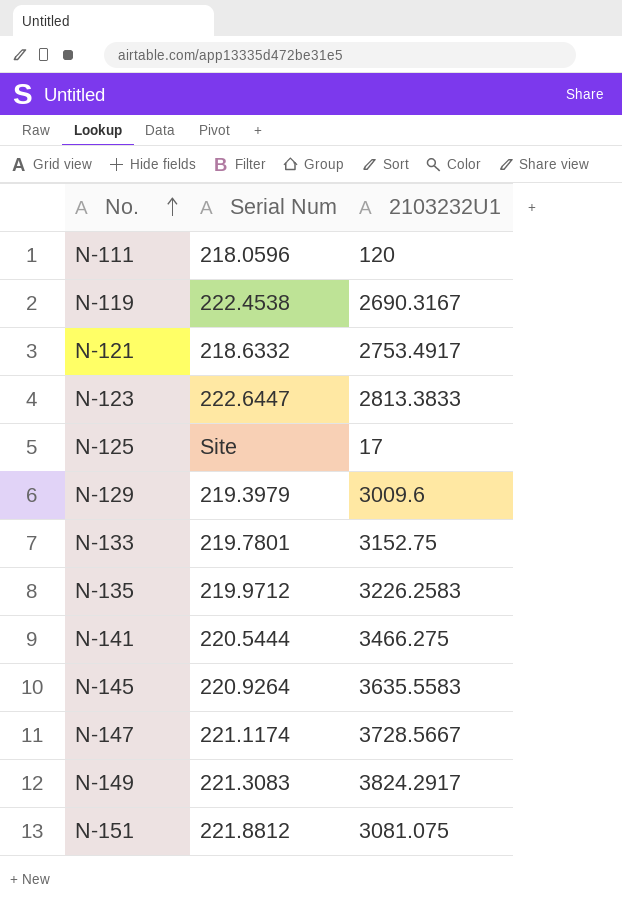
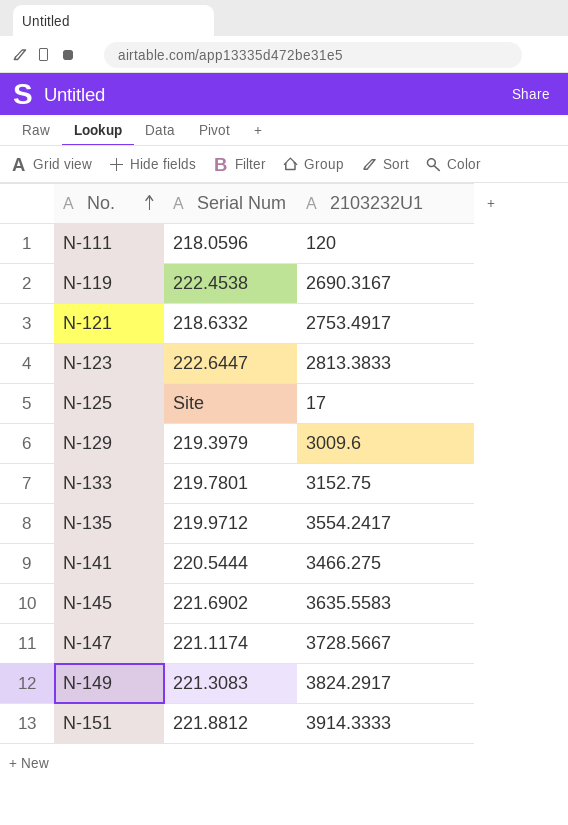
N-135 | 2103232U1: 3226.2583 -> 3554.2417
N-145 | Serial Num: 220.9264 -> 221.6902
N-151 | 2103232U1: 3081.075 -> 3914.3333

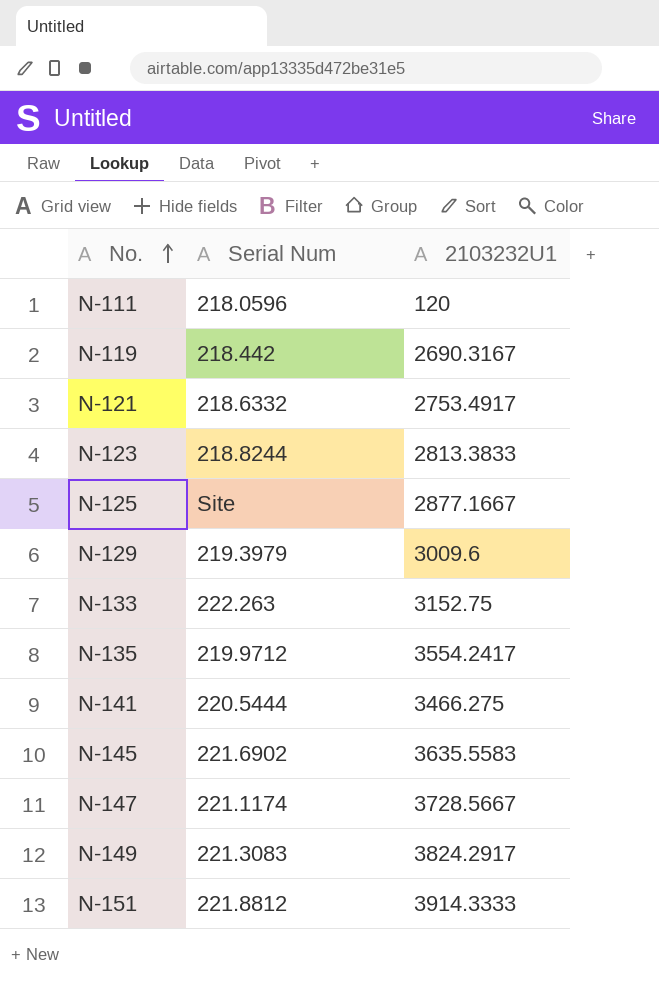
N-119 | Serial Num: 222.4538 -> 218.442
N-123 | Serial Num: 222.6447 -> 218.8244
N-125 | 2103232U1: 17 -> 2877.1667
N-133 | Serial Num: 219.7801 -> 222.263

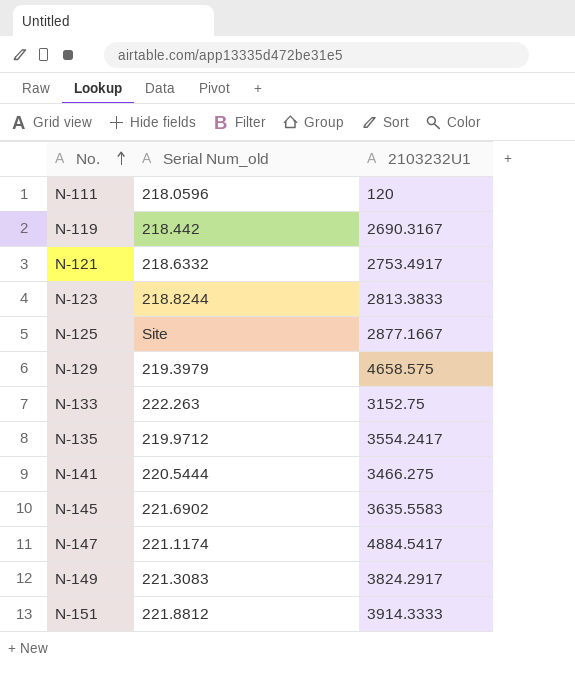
column name: Serial Num -> Serial Num_old
N-129 | 2103232U1: 3009.6 -> 4658.575
N-147 | 2103232U1: 3728.5667 -> 4884.5417

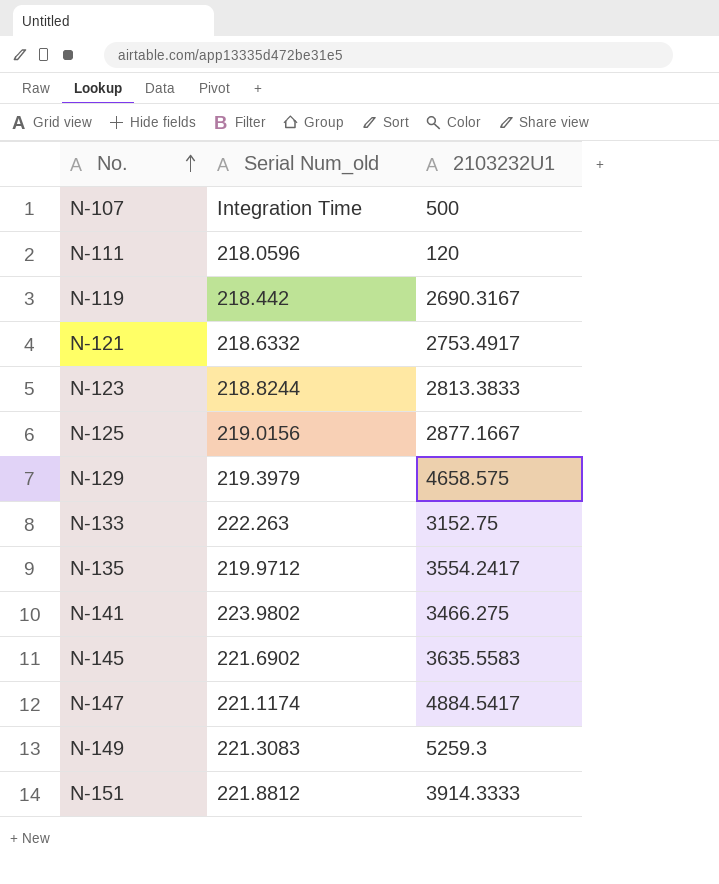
row N-107: none -> Integration Time | 500
N-125 | Serial Num_old: Site -> 219.0156
N-141 | Serial Num_old: 220.5444 -> 223.9802
N-149 | 2103232U1: 3824.2917 -> 5259.3

